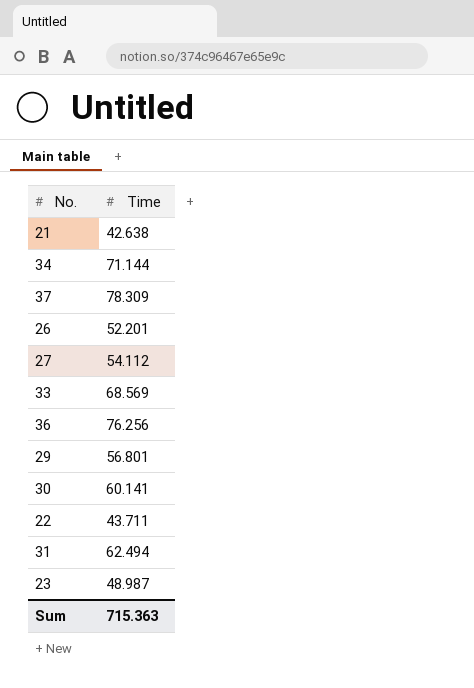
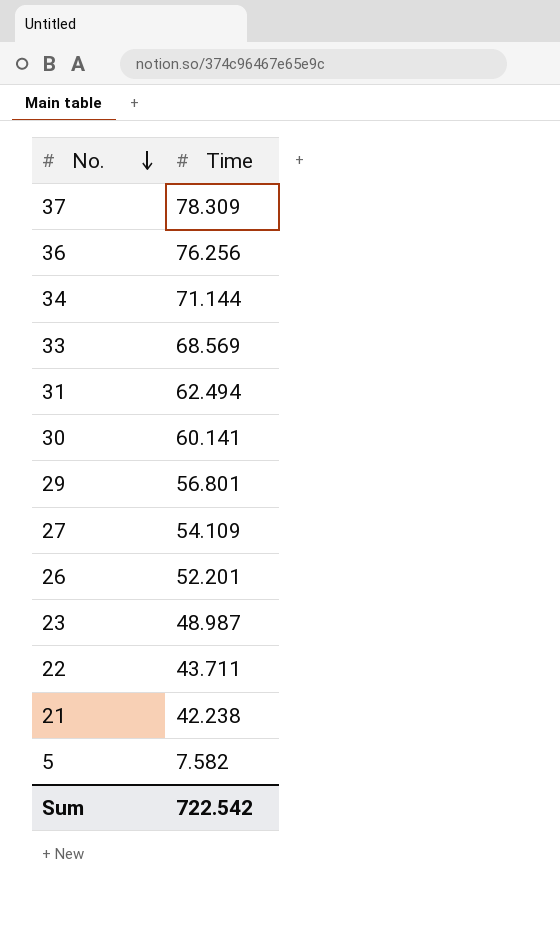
row order: none -> No. descending
27 | Time: 54.112 -> 54.109
21 | Time: 42.638 -> 42.238
row 5: none -> 7.582
Sum | Time: 715.363 -> 722.542

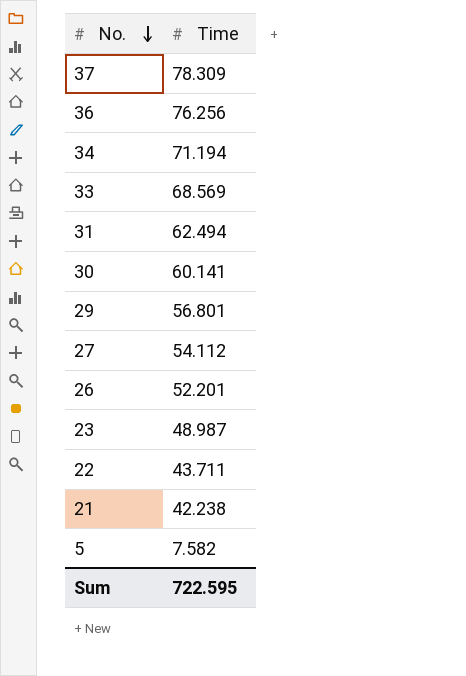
34 | Time: 71.144 -> 71.194
27 | Time: 54.109 -> 54.112
Sum | Time: 722.542 -> 722.595

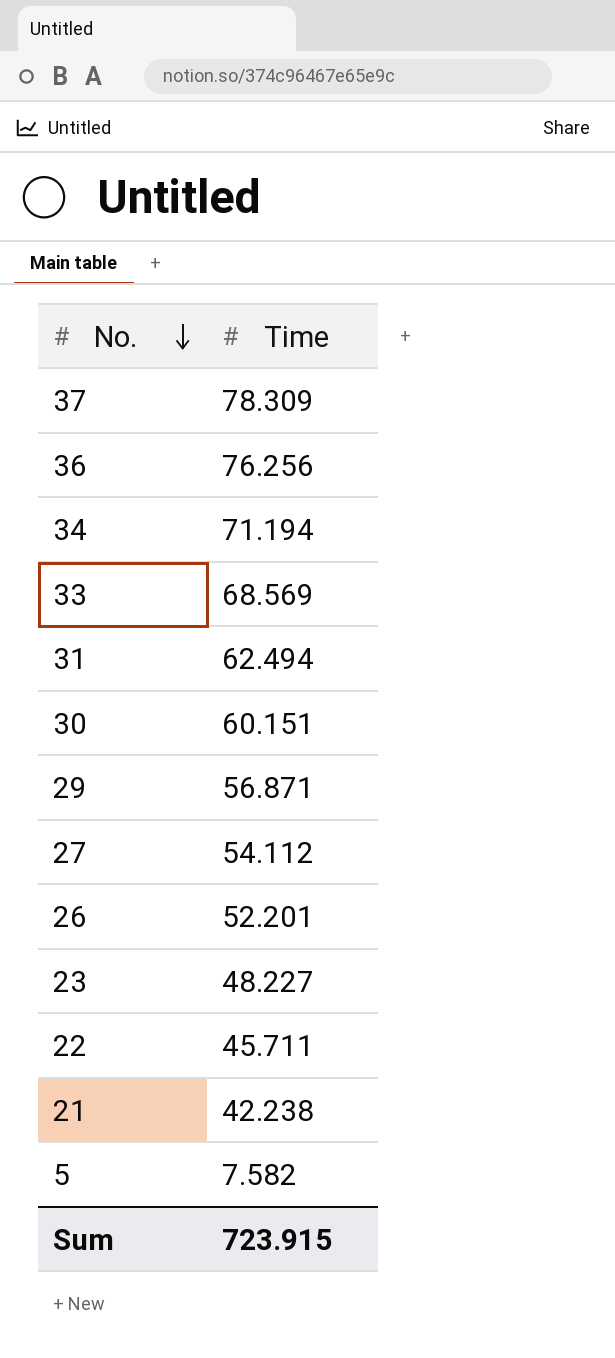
30 | Time: 60.141 -> 60.151
29 | Time: 56.801 -> 56.871
23 | Time: 48.987 -> 48.227
22 | Time: 43.711 -> 45.711
Sum | Time: 722.595 -> 723.915

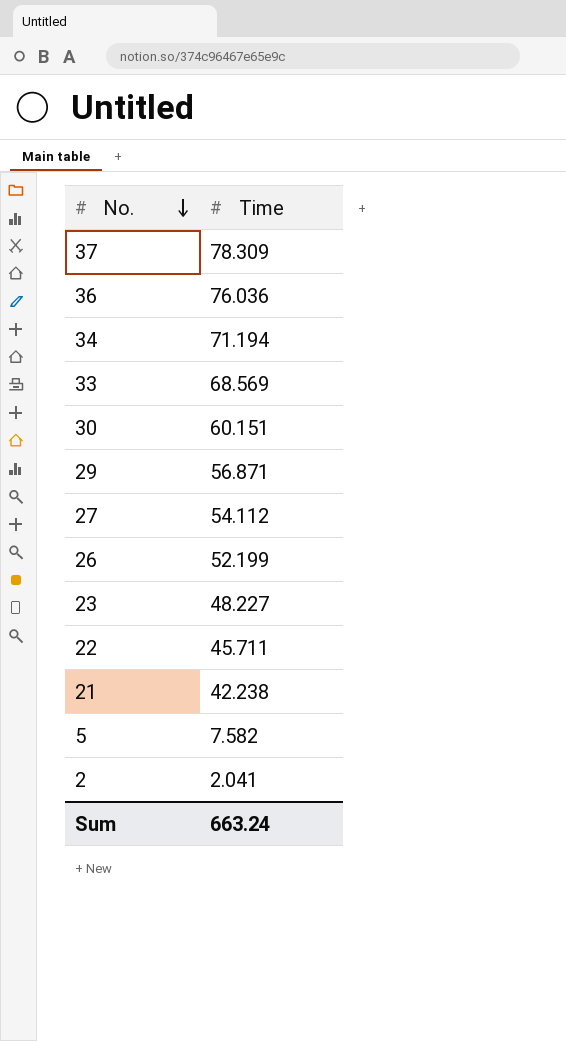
row 31: 62.494 -> none
36 | Time: 76.256 -> 76.036
26 | Time: 52.201 -> 52.199
row 2: none -> 2.041
Sum | Time: 723.915 -> 663.24

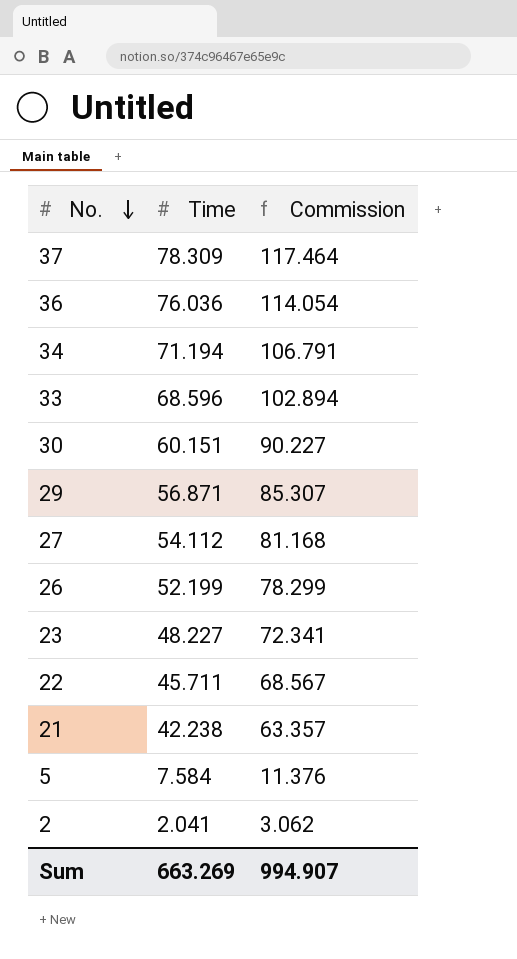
column Commission | formula: none -> [Time] * 1.5
33 | Time: 68.569 -> 68.596
5 | Time: 7.582 -> 7.584
Sum | Time: 663.24 -> 663.269

